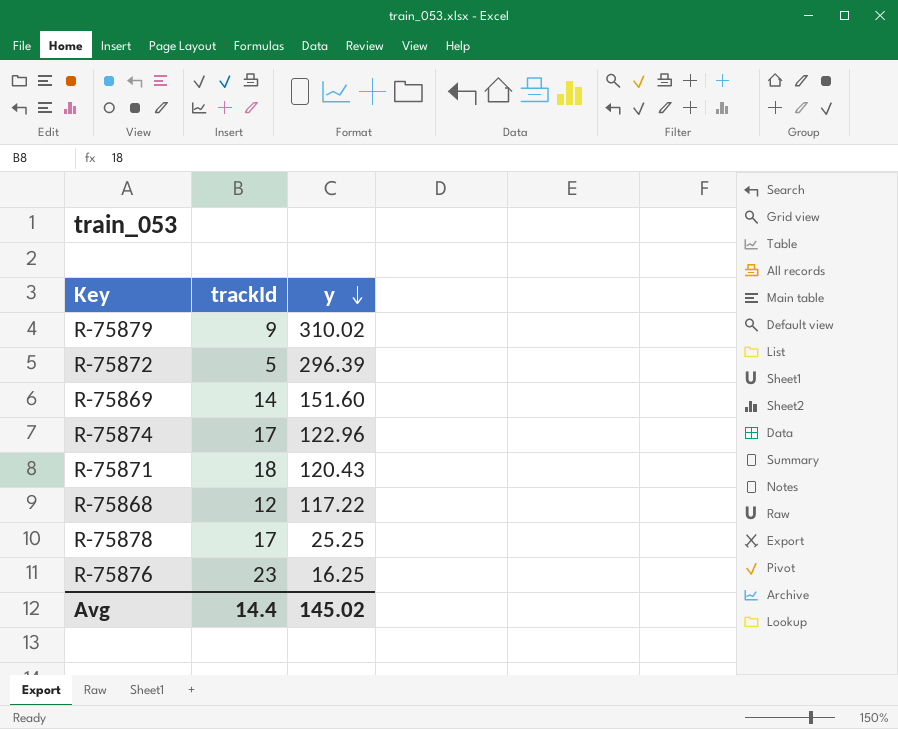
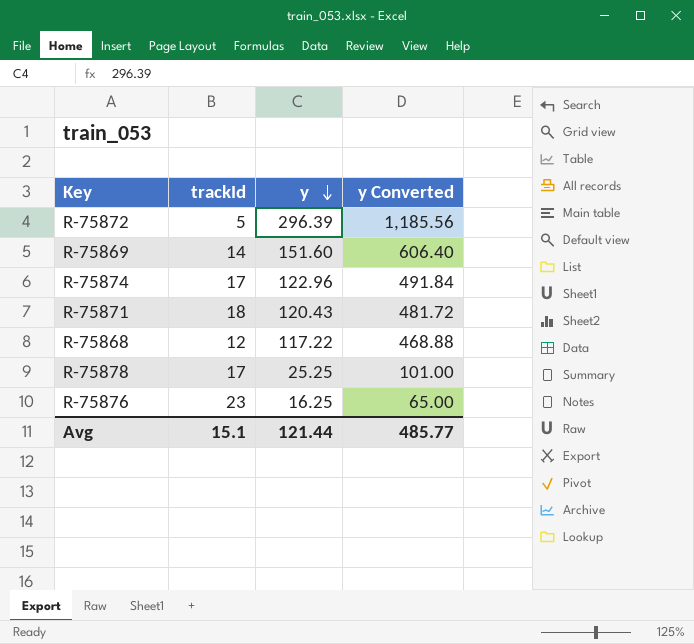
column y Converted | formula: none -> [y] * 4
row R-75879: 9 | 310.02 -> none
Avg | trackId: 14.4 -> 15.1
Avg | y: 145.02 -> 121.44

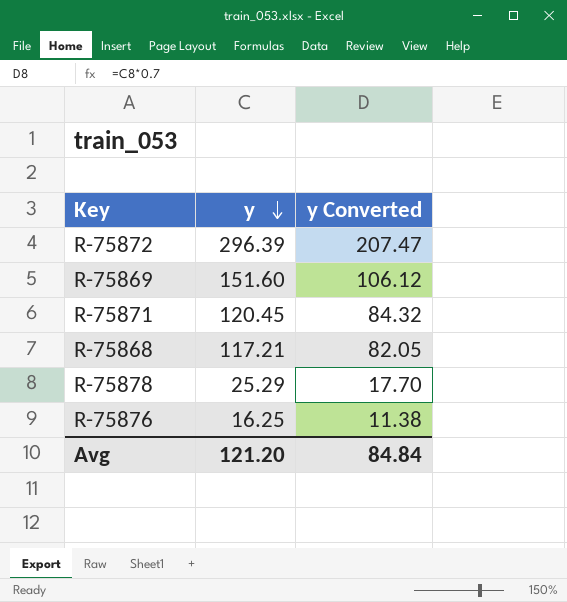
column trackId | position: 2 -> none
column y Converted | formula: [y] * 4 -> [y] * 0.7
row R-75874: 17 | 122.96 | 491.84 -> none
R-75871 | y: 120.43 -> 120.45
R-75868 | y: 117.22 -> 117.21
R-75878 | y: 25.25 -> 25.29
Avg | y: 121.44 -> 121.20
Avg | y Converted: 485.77 -> 84.84

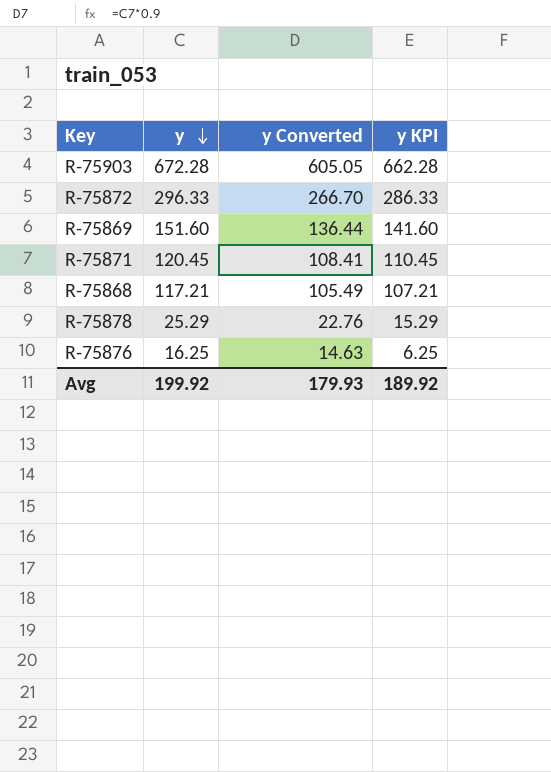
column y Converted | formula: [y] * 0.7 -> [y] * 0.9
column y KPI | formula: none -> [y] - 10
row R-75903: none -> 672.28 | 605.05 | 662.28
R-75872 | y: 296.39 -> 296.33
Avg | y: 121.20 -> 199.92
Avg | y Converted: 84.84 -> 179.93

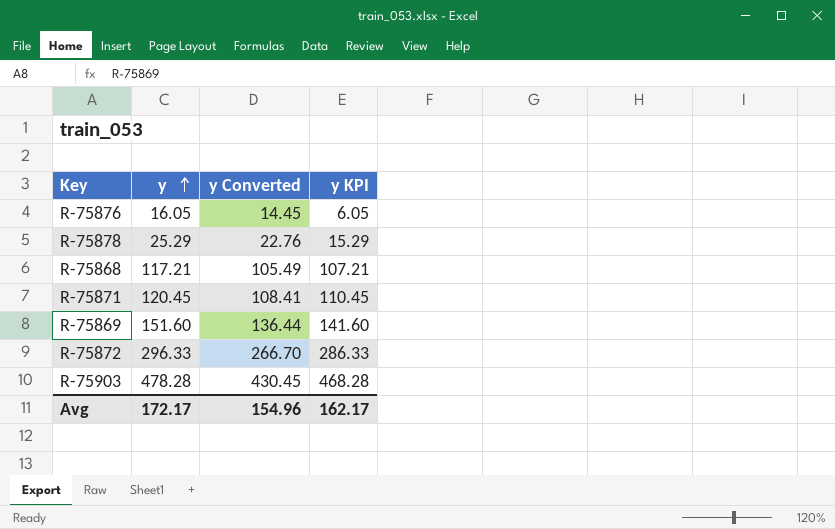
row order: y descending -> y ascending
R-75876 | y: 16.25 -> 16.05
R-75876 | y Converted: 14.63 -> 14.45
R-75876 | y KPI: 6.25 -> 6.05
R-75903 | y: 672.28 -> 478.28
R-75903 | y Converted: 605.05 -> 430.45
R-75903 | y KPI: 662.28 -> 468.28
Avg | y: 199.92 -> 172.17
Avg | y Converted: 179.93 -> 154.96
Avg | y KPI: 189.92 -> 162.17

